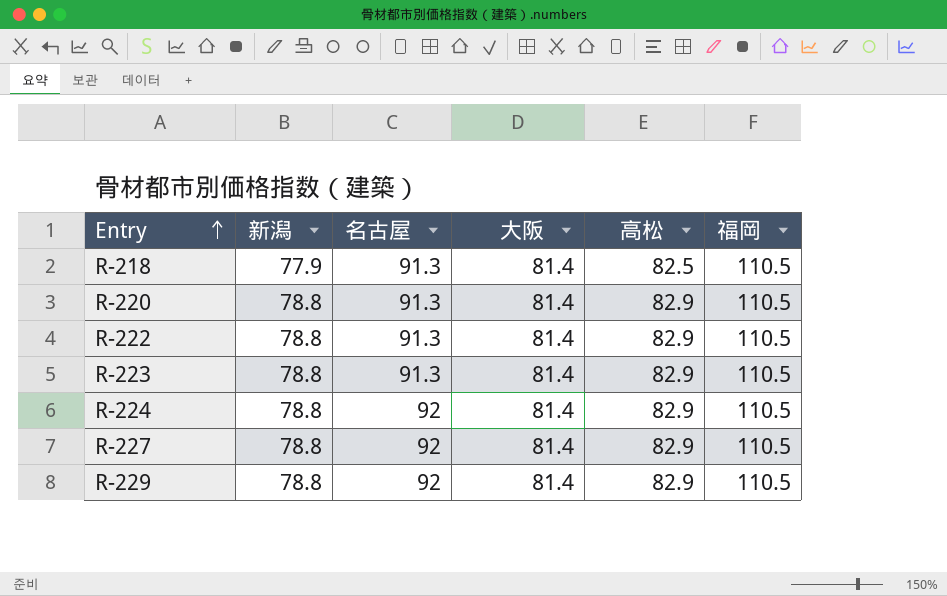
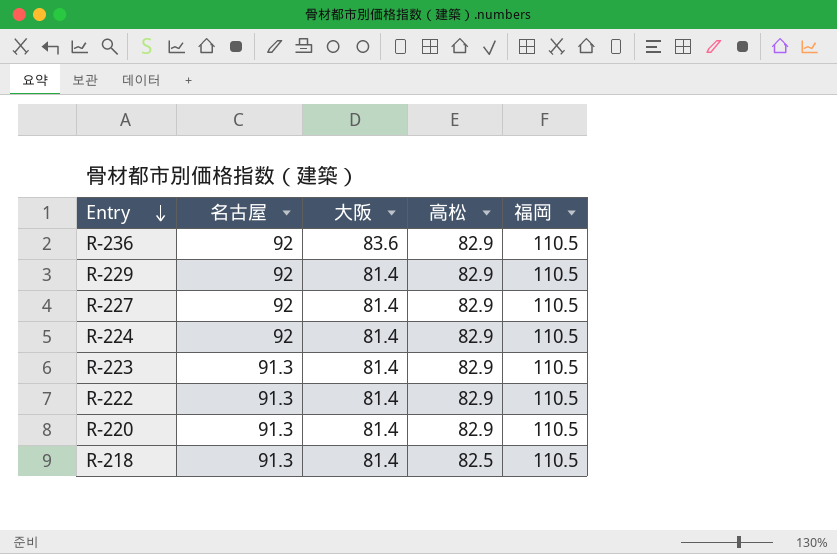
row order: Entry ascending -> Entry descending
column 新潟 | position: 2 -> none
row R-236: none -> 92 | 83.6 | 82.9 | 110.5

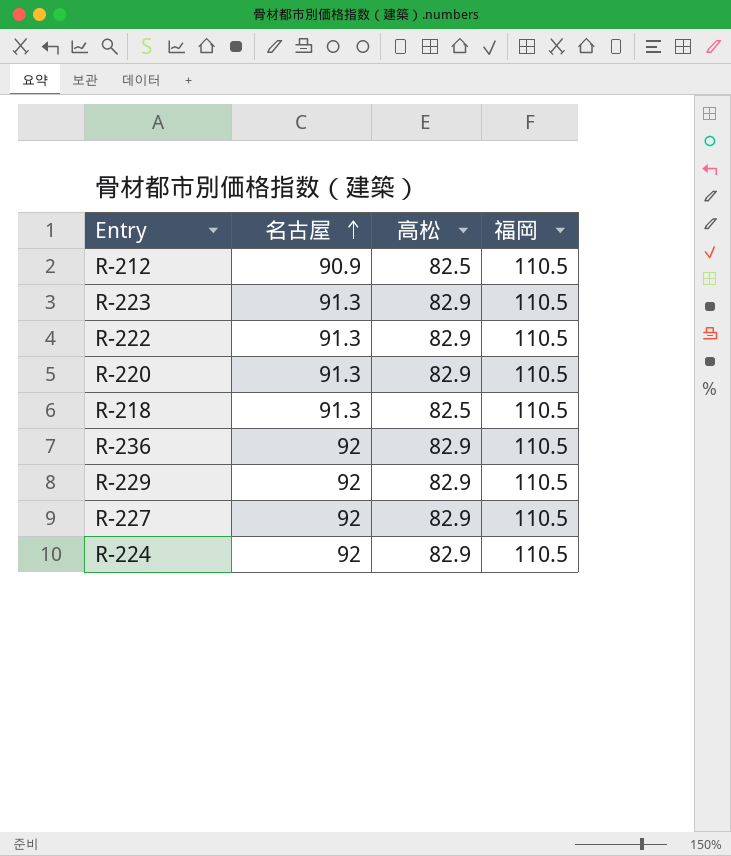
row order: Entry descending -> 名古屋 ascending
column 大阪 | position: 3 -> none
row R-212: none -> 90.9 | 82.5 | 110.5

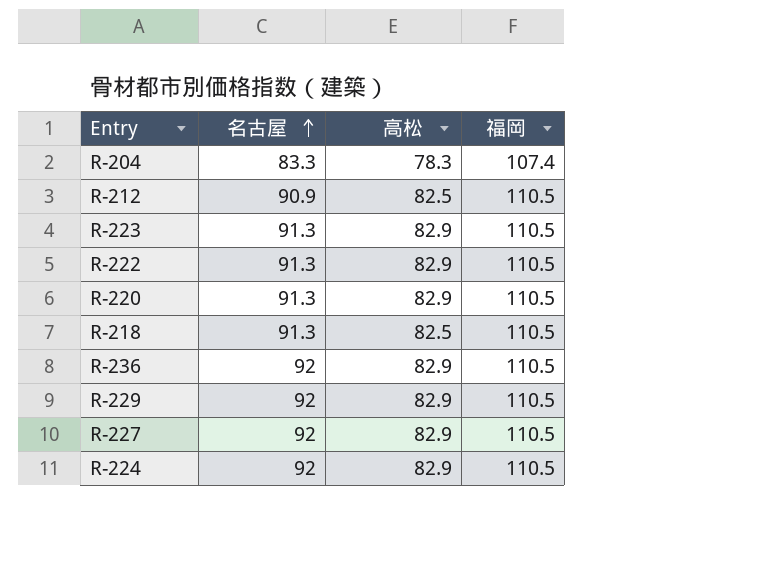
row R-204: none -> 83.3 | 78.3 | 107.4

